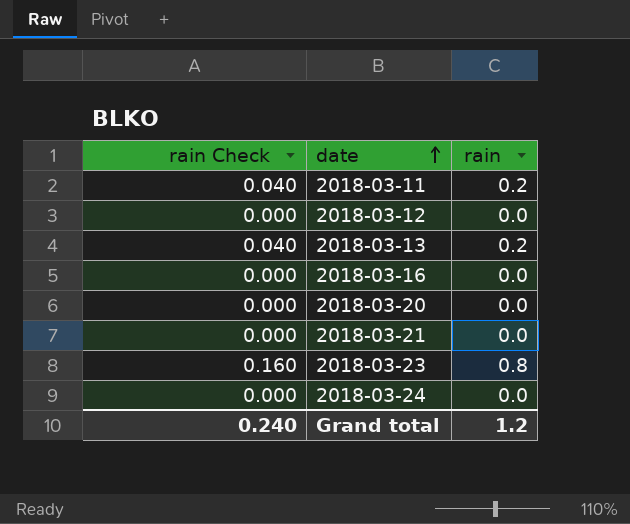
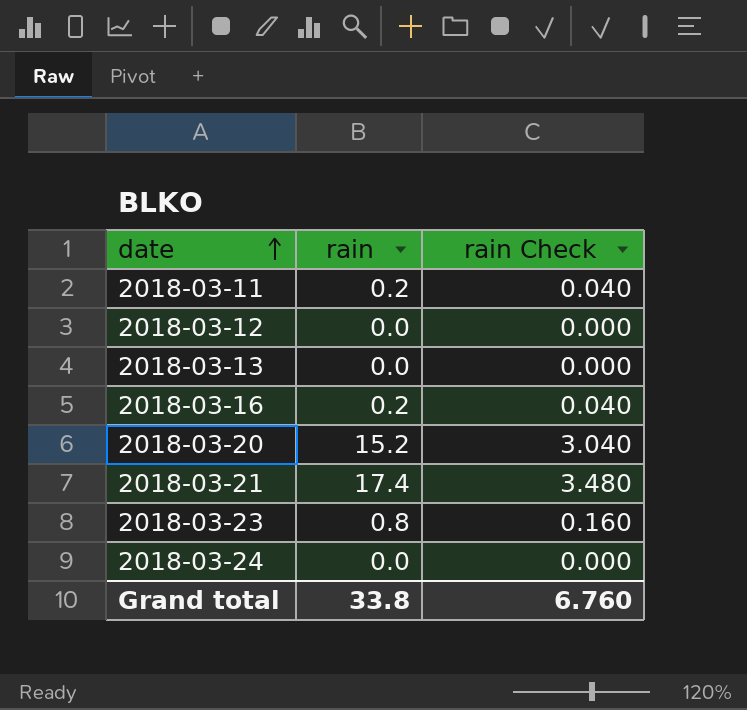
column rain Check | position: 1 -> 3
2018-03-13 | rain: 0.2 -> 0.0
2018-03-13 | rain Check: 0.040 -> 0.000
2018-03-16 | rain: 0.0 -> 0.2
2018-03-16 | rain Check: 0.000 -> 0.040
2018-03-20 | rain: 0.0 -> 15.2
2018-03-20 | rain Check: 0.000 -> 3.040
2018-03-21 | rain: 0.0 -> 17.4
2018-03-21 | rain Check: 0.000 -> 3.480
Grand total | rain: 1.2 -> 33.8
Grand total | rain Check: 0.240 -> 6.760

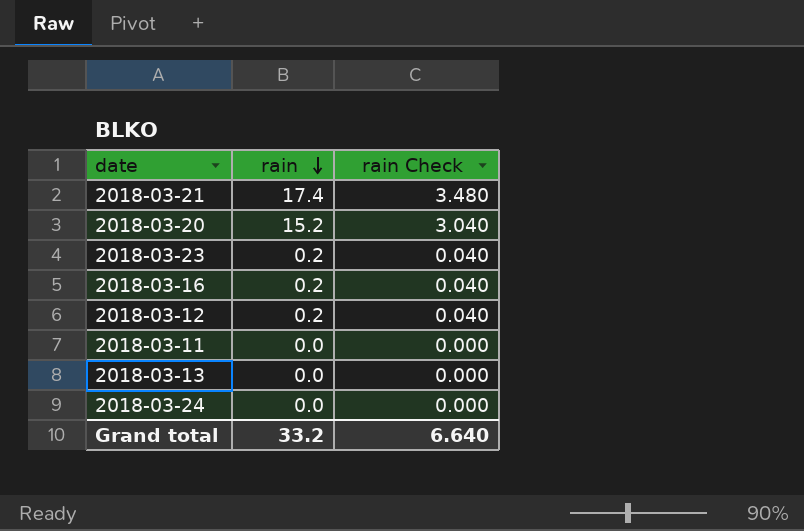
row order: date ascending -> rain descending
2018-03-23 | rain: 0.8 -> 0.2
2018-03-23 | rain Check: 0.160 -> 0.040
2018-03-12 | rain: 0.0 -> 0.2
2018-03-12 | rain Check: 0.000 -> 0.040
2018-03-11 | rain: 0.2 -> 0.0
2018-03-11 | rain Check: 0.040 -> 0.000
Grand total | rain: 33.8 -> 33.2
Grand total | rain Check: 6.760 -> 6.640

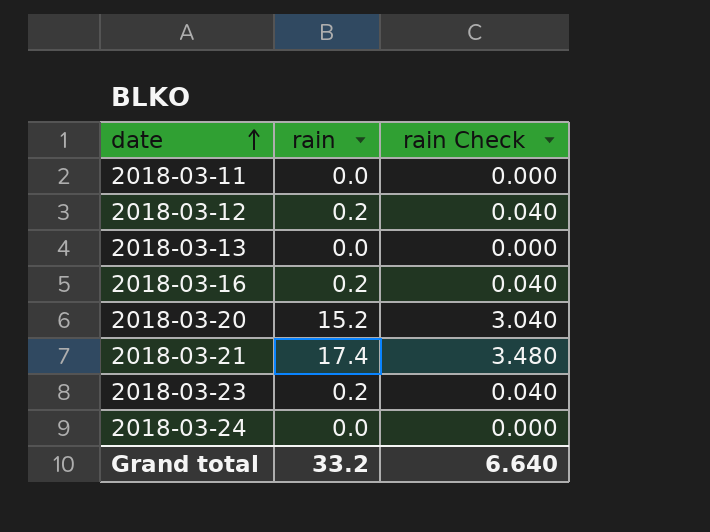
row order: rain descending -> date ascending

